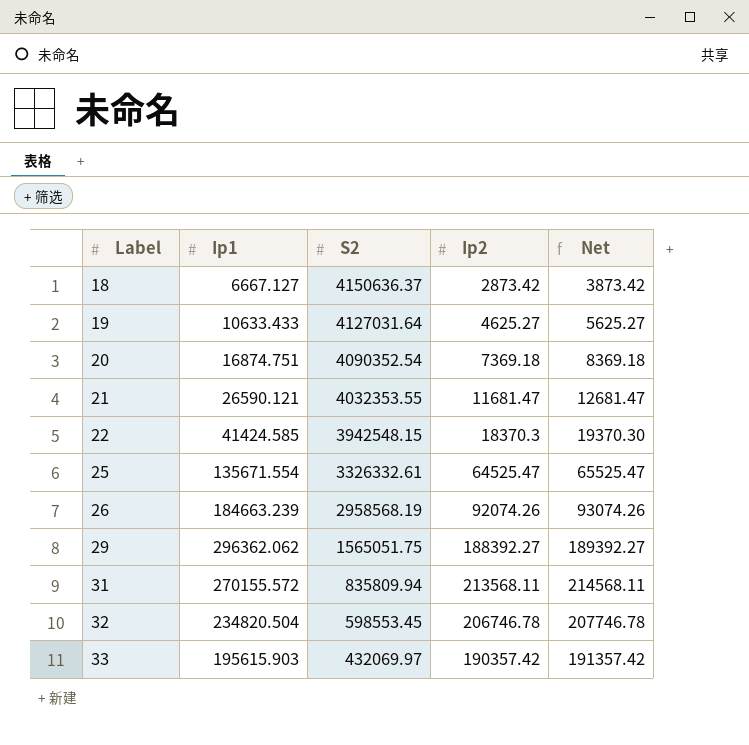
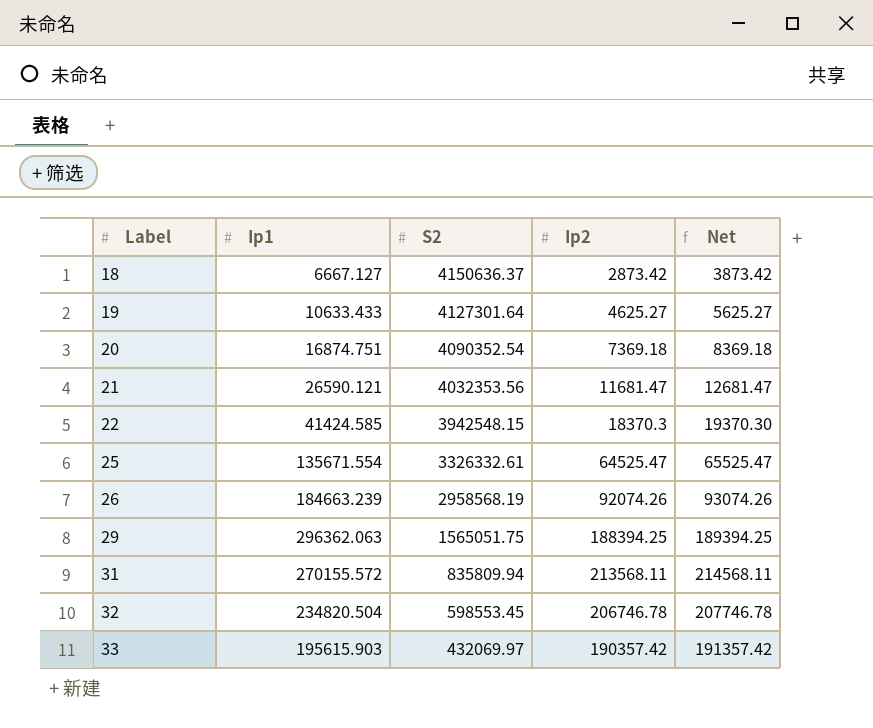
19 | S2: 4127031.64 -> 4127301.64
21 | S2: 4032353.55 -> 4032353.56
29 | Ip1: 296362.062 -> 296362.063
29 | Ip2: 188392.27 -> 188394.25
29 | Net: 189392.27 -> 189394.25

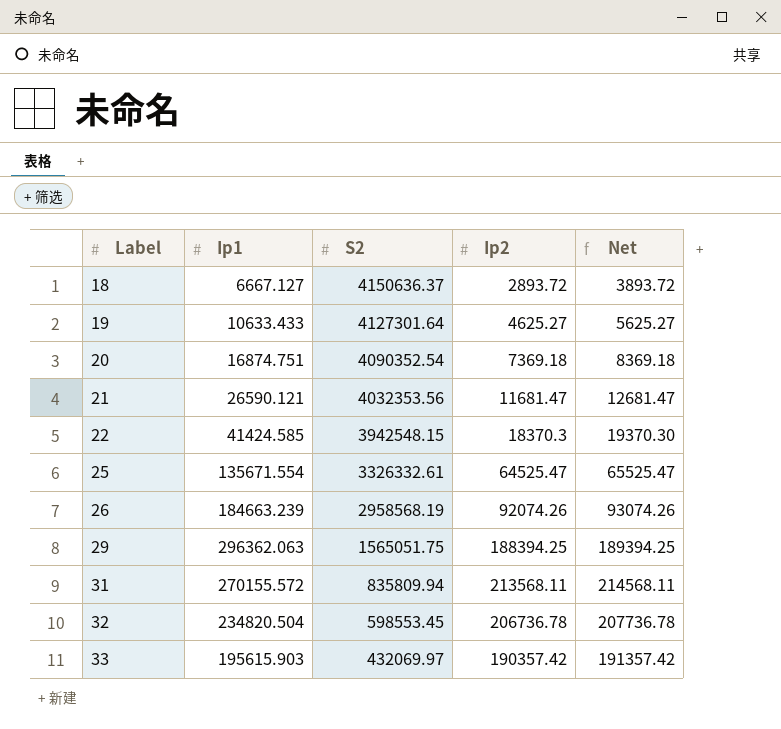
18 | Ip2: 2873.42 -> 2893.72
18 | Net: 3873.42 -> 3893.72
32 | Ip2: 206746.78 -> 206736.78
32 | Net: 207746.78 -> 207736.78

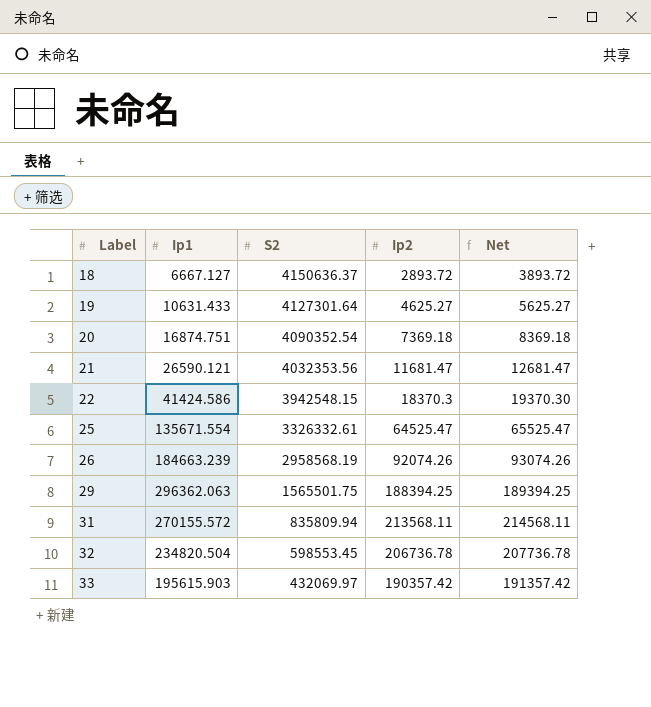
19 | Ip1: 10633.433 -> 10631.433
22 | Ip1: 41424.585 -> 41424.586
29 | S2: 1565051.75 -> 1565501.75

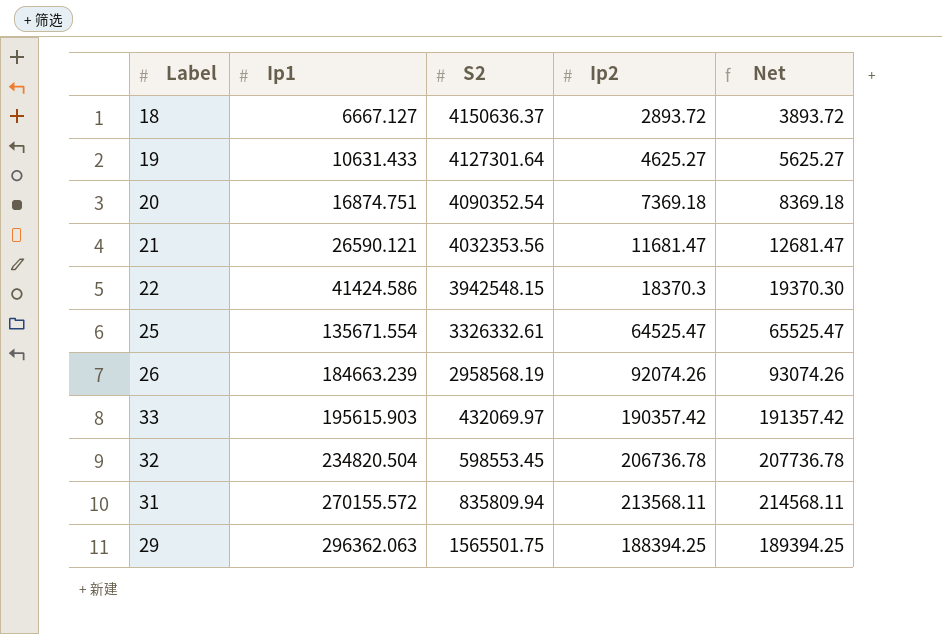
row order: Label ascending -> Ip1 ascending

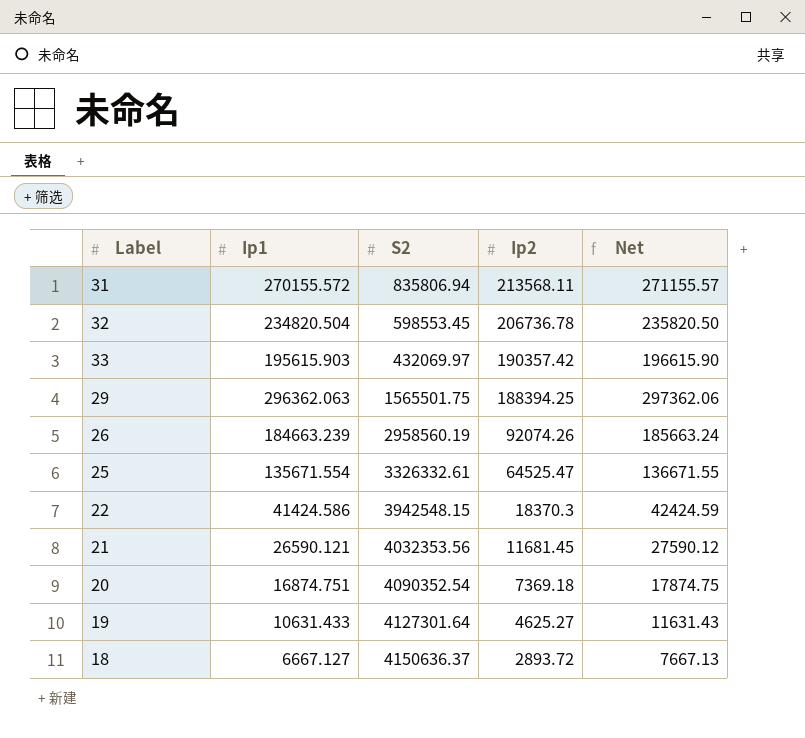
row order: Ip1 ascending -> Ip2 descending
column Net | formula: [Ip2] + 1000 -> [Ip1] + 1000
31 | S2: 835809.94 -> 835806.94
26 | S2: 2958568.19 -> 2958560.19
21 | Ip2: 11681.47 -> 11681.45

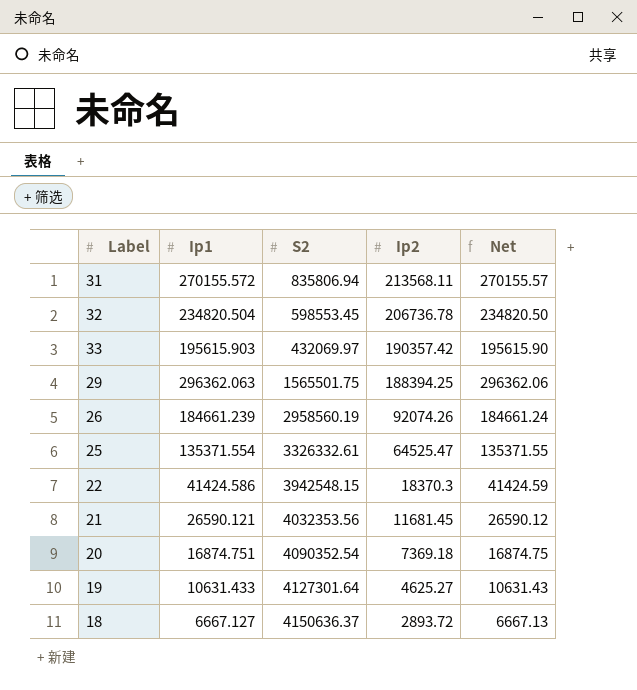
column Net | formula: [Ip1] + 1000 -> [Ip1] + 0
26 | Ip1: 184663.239 -> 184661.239
25 | Ip1: 135671.554 -> 135371.554

